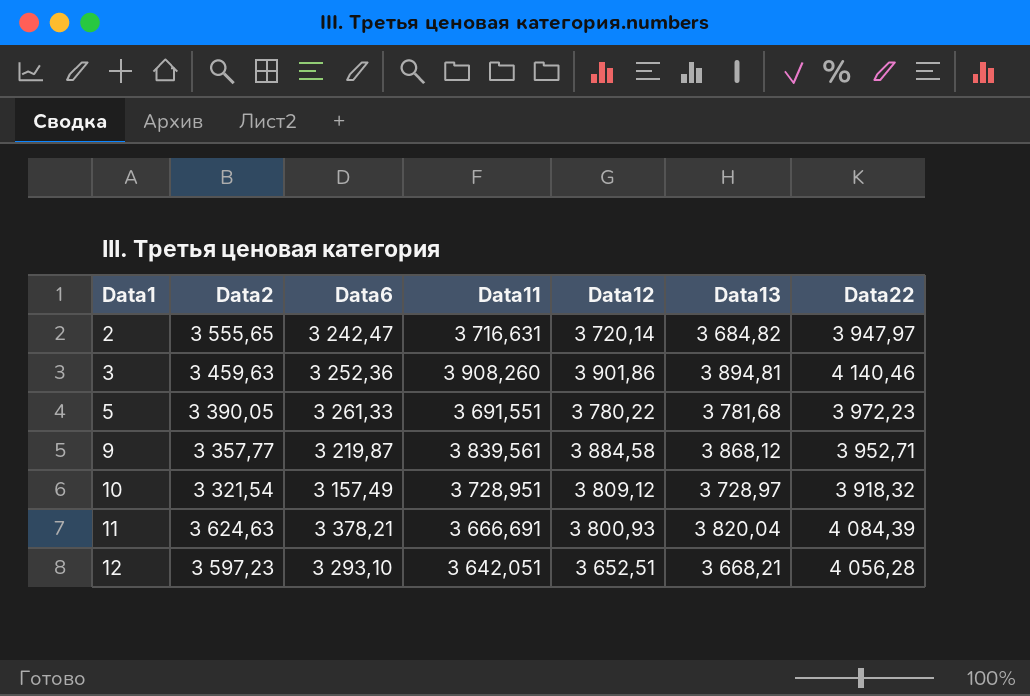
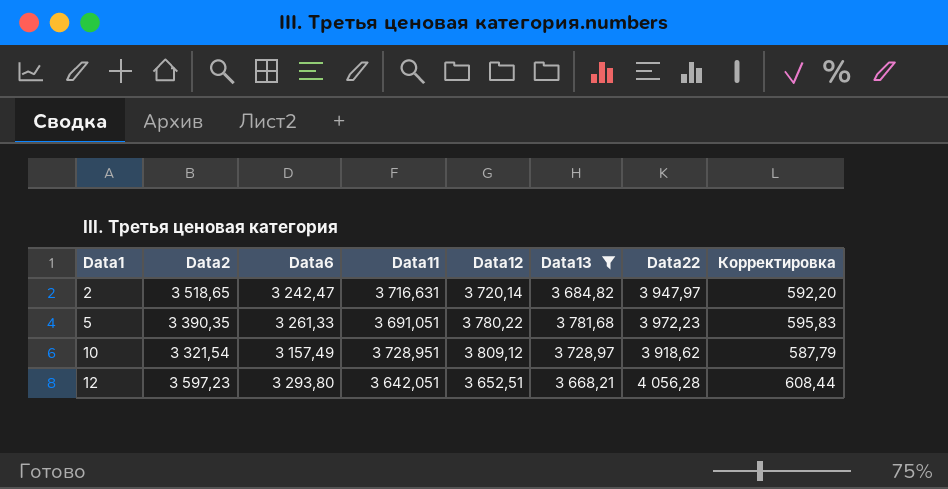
filter: none -> Data13 <= 3 781,68
column Корректировка | formula: none -> [Data22] * 0,15
2 | Data2: 3 555,65 -> 3 518,65
5 | Data2: 3 390,05 -> 3 390,35
5 | Data11: 3 691,551 -> 3 691,051
10 | Data22: 3 918,32 -> 3 918,62
12 | Data6: 3 293,10 -> 3 293,80

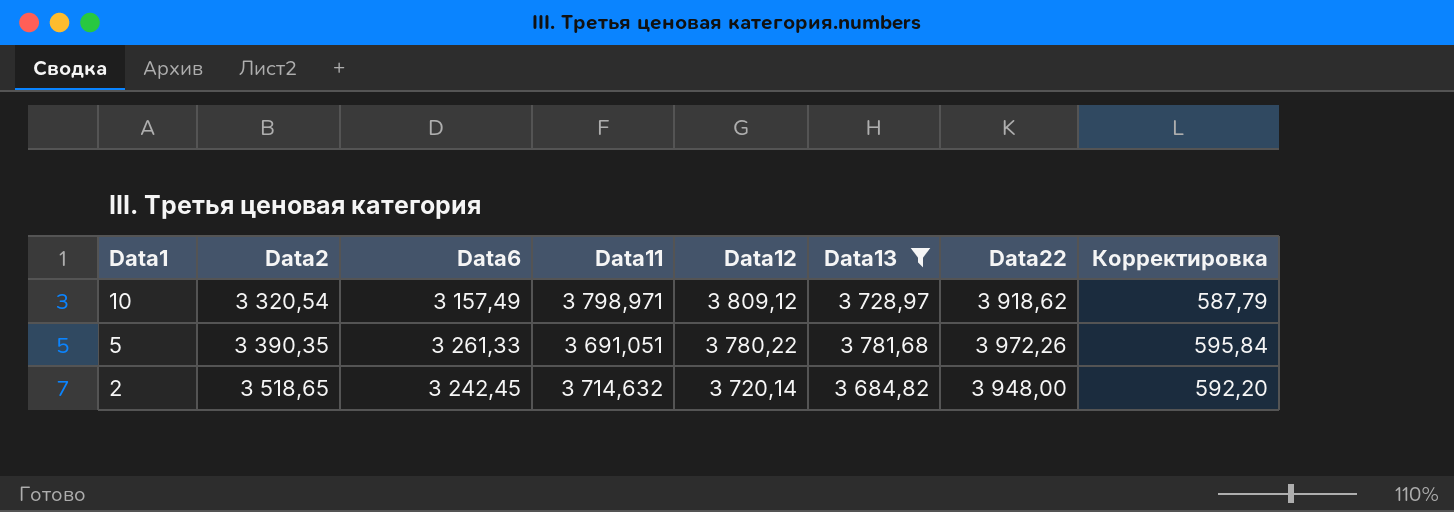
row order: Data1 ascending -> Data1 descending
row 12: 3 597,23 | 3 293,80 | 3 642,051 | 3 652,51 | 3 668,21 | 4 056,28 | 608,44 -> none
10 | Data2: 3 321,54 -> 3 320,54
10 | Data11: 3 728,951 -> 3 798,971
5 | Data22: 3 972,23 -> 3 972,26
5 | Корректировка: 595,83 -> 595,84
2 | Data6: 3 242,47 -> 3 242,45
2 | Data11: 3 716,631 -> 3 714,632
2 | Data22: 3 947,97 -> 3 948,00

